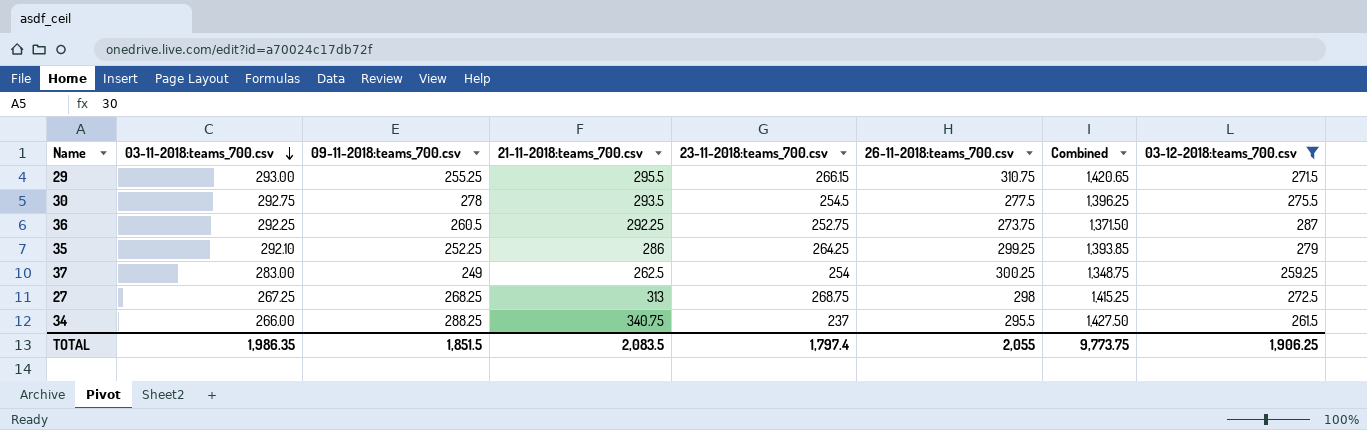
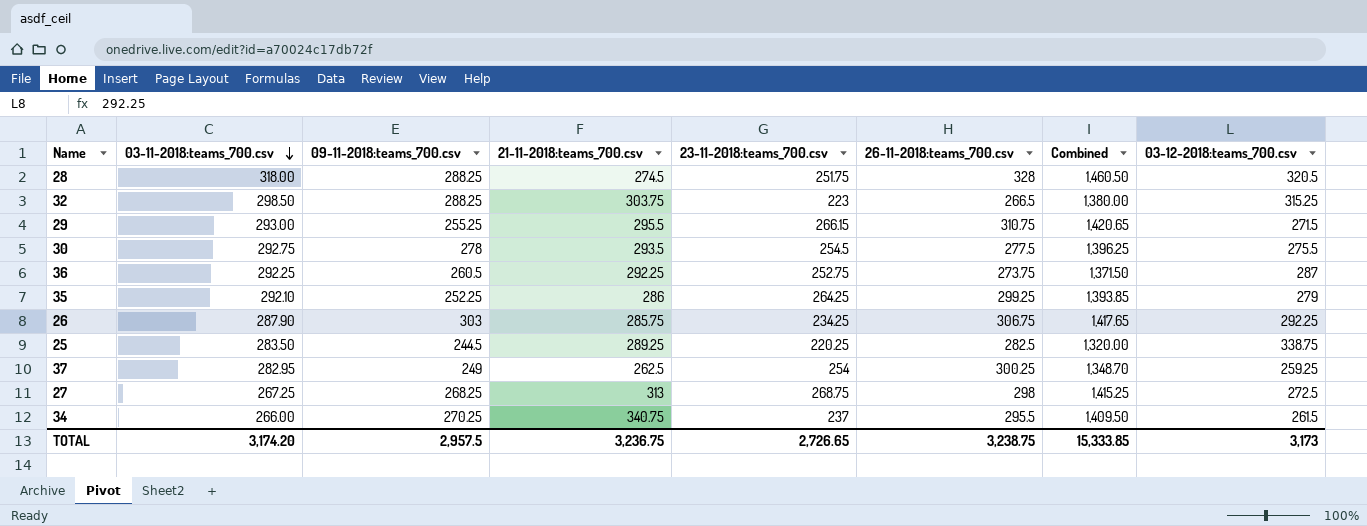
filter: 03-12-2018:teams_700.csv <= 287 -> none
37 | 03-11-2018:teams_700.csv: 283.00 -> 282.95
37 | Combined: 1,348.75 -> 1,348.70
34 | 09-11-2018:teams_700.csv: 288.25 -> 270.25
34 | Combined: 1,427.50 -> 1,409.50
TOTAL | 03-11-2018:teams_700.csv: 1,986.35 -> 3,174.20
TOTAL | 09-11-2018:teams_700.csv: 1,851.5 -> 2,957.5
TOTAL | 21-11-2018:teams_700.csv: 2,083.5 -> 3,236.75
TOTAL | 23-11-2018:teams_700.csv: 1,797.4 -> 2,726.65
TOTAL | 26-11-2018:teams_700.csv: 2,055 -> 3,238.75
TOTAL | Combined: 9,773.75 -> 15,333.85
TOTAL | 03-12-2018:teams_700.csv: 1,906.25 -> 3,173

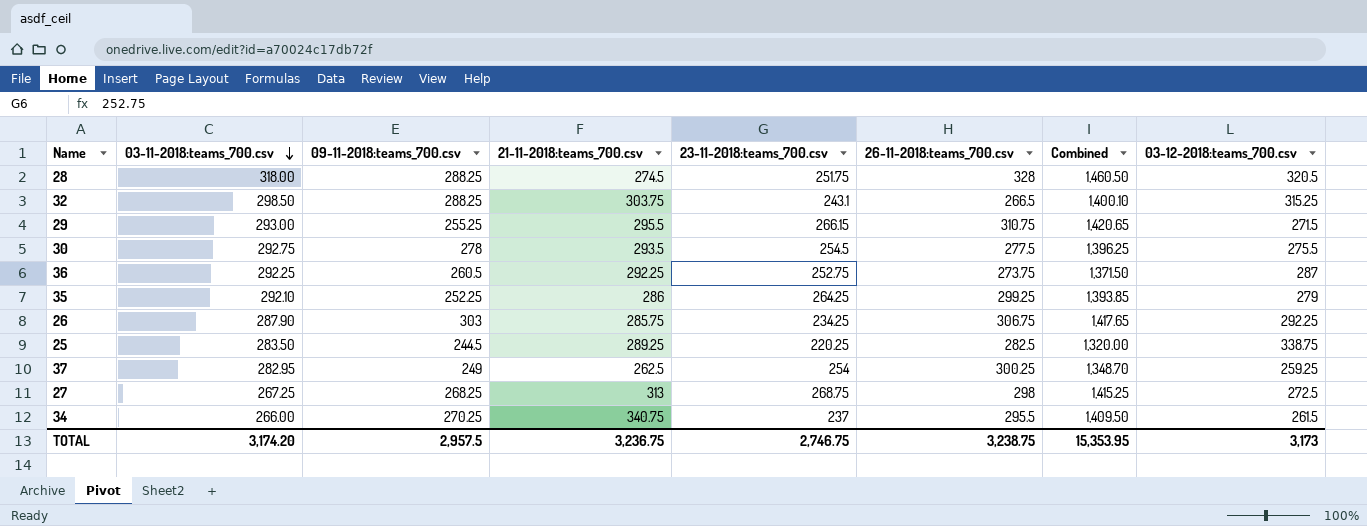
32 | 23-11-2018:teams_700.csv: 223 -> 243.1
32 | Combined: 1,380.00 -> 1,400.10
TOTAL | 23-11-2018:teams_700.csv: 2,726.65 -> 2,746.75
TOTAL | Combined: 15,333.85 -> 15,353.95

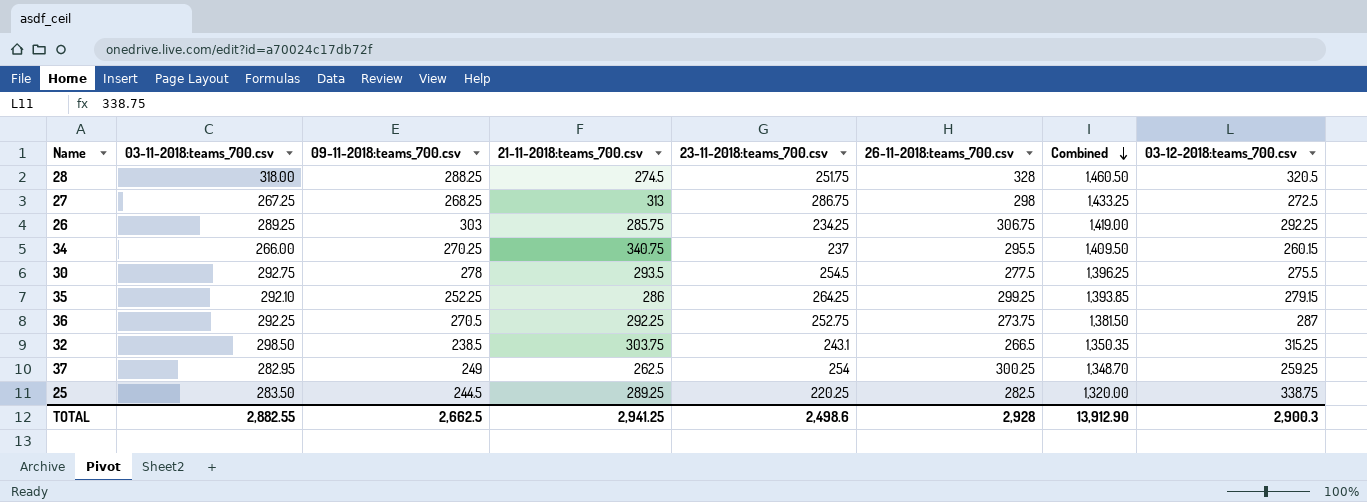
row order: 03-11-2018:teams_700.csv descending -> Combined descending
row 29: 293.00 | 255.25 | 295.5 | 266.15 | 310.75 | 1,420.65 | 271.5 -> none
27 | 23-11-2018:teams_700.csv: 268.75 -> 286.75
27 | Combined: 1,415.25 -> 1,433.25
26 | 03-11-2018:teams_700.csv: 287.90 -> 289.25
26 | Combined: 1,417.65 -> 1,419.00
34 | 03-12-2018:teams_700.csv: 261.5 -> 260.15
35 | 03-12-2018:teams_700.csv: 279 -> 279.15
36 | 09-11-2018:teams_700.csv: 260.5 -> 270.5
36 | Combined: 1,371.50 -> 1,381.50
32 | 09-11-2018:teams_700.csv: 288.25 -> 238.5
32 | Combined: 1,400.10 -> 1,350.35
TOTAL | 03-11-2018:teams_700.csv: 3,174.20 -> 2,882.55
TOTAL | 09-11-2018:teams_700.csv: 2,957.5 -> 2,662.5
TOTAL | 21-11-2018:teams_700.csv: 3,236.75 -> 2,941.25
TOTAL | 23-11-2018:teams_700.csv: 2,746.75 -> 2,498.6
TOTAL | 26-11-2018:teams_700.csv: 3,238.75 -> 2,928
TOTAL | Combined: 15,353.95 -> 13,912.90
TOTAL | 03-12-2018:teams_700.csv: 3,173 -> 2,900.3

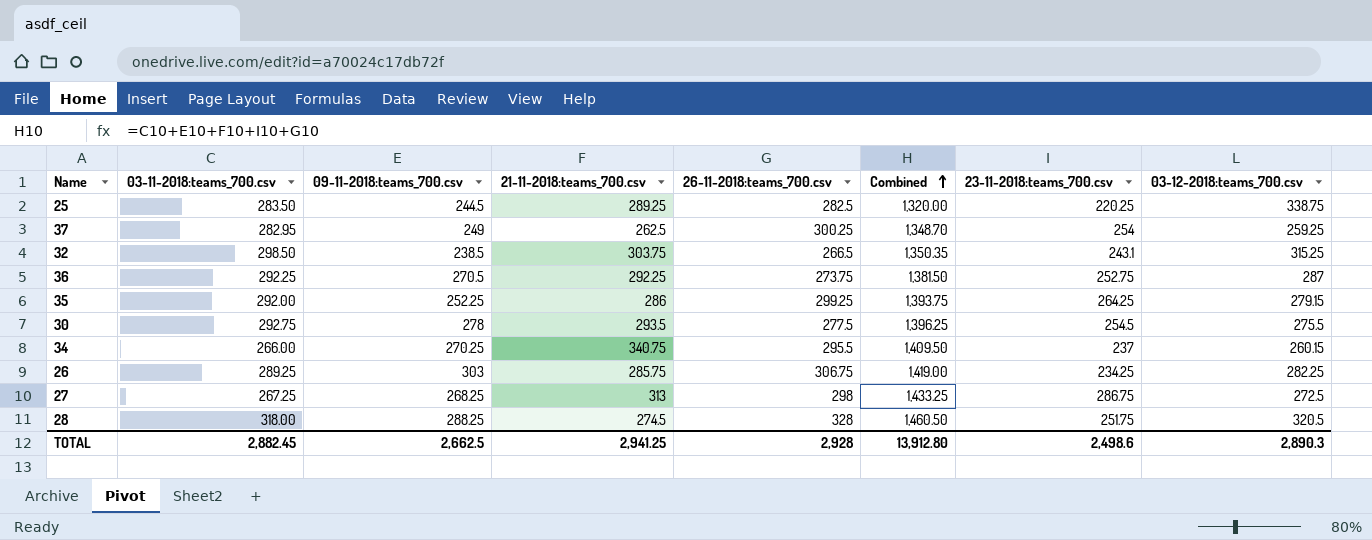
row order: Combined descending -> Combined ascending
column 23-11-2018:teams_700.csv | position: 5 -> 7
35 | 03-11-2018:teams_700.csv: 292.10 -> 292.00
35 | Combined: 1,393.85 -> 1,393.75
26 | 03-12-2018:teams_700.csv: 292.25 -> 282.25
TOTAL | 03-11-2018:teams_700.csv: 2,882.55 -> 2,882.45
TOTAL | Combined: 13,912.90 -> 13,912.80
TOTAL | 03-12-2018:teams_700.csv: 2,900.3 -> 2,890.3

